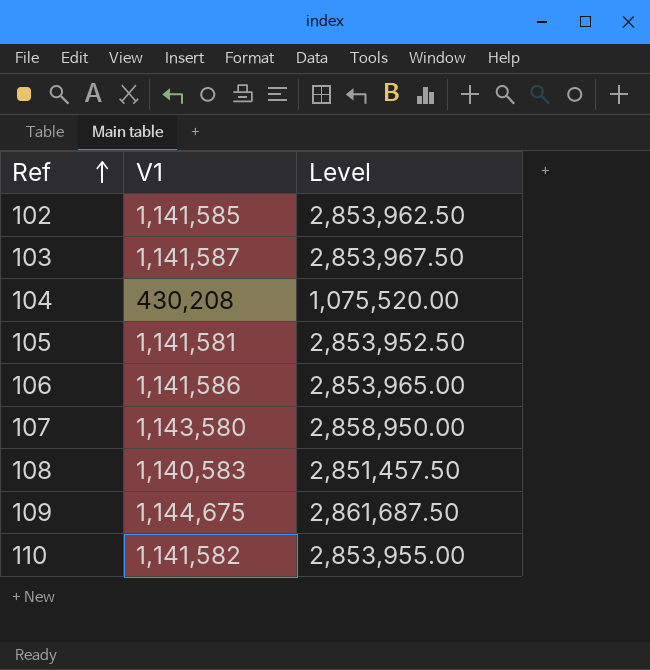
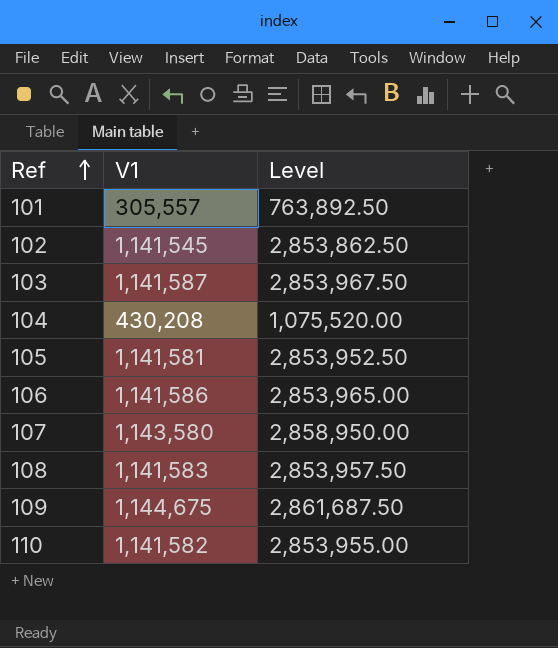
row 101: none -> 305,557 | 763,892.50
102 | V1: 1,141,585 -> 1,141,545
102 | Level: 2,853,962.50 -> 2,853,862.50
108 | V1: 1,140,583 -> 1,141,583
108 | Level: 2,851,457.50 -> 2,853,957.50

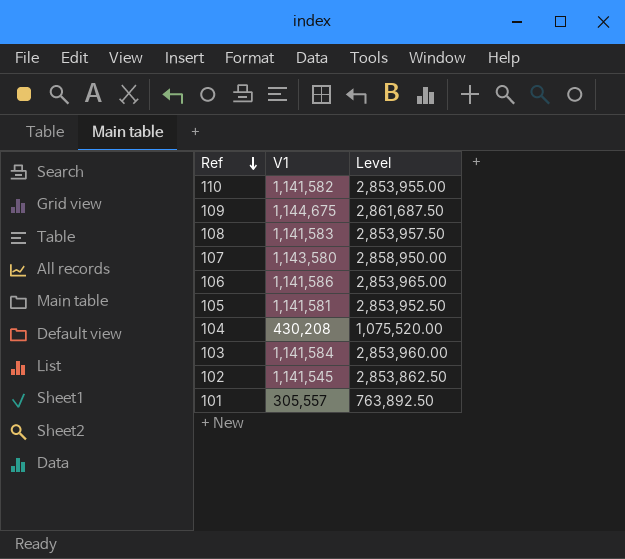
row order: Ref ascending -> Ref descending
103 | V1: 1,141,587 -> 1,141,584
103 | Level: 2,853,967.50 -> 2,853,960.00

